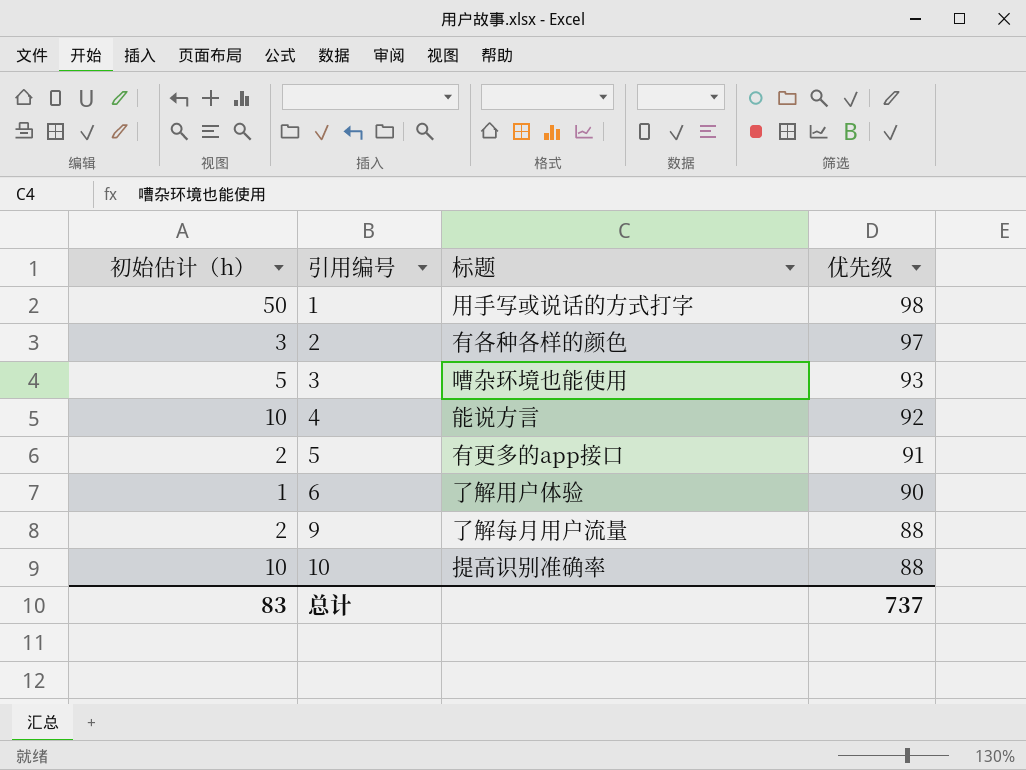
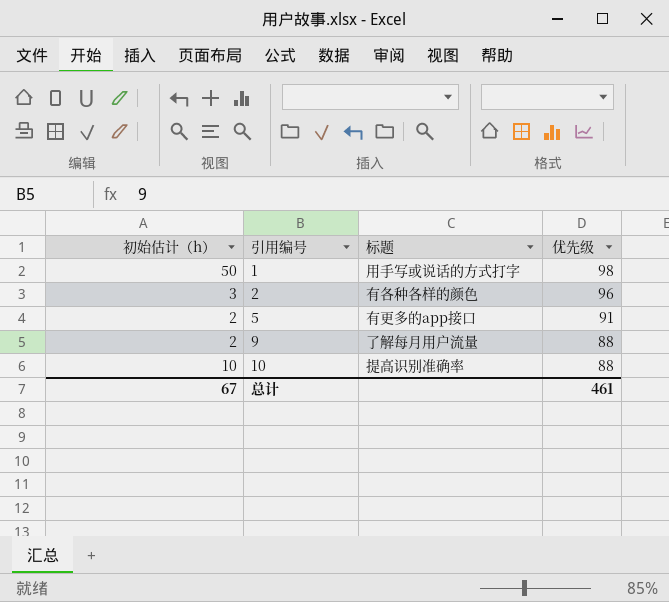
row 3: 5 | 嘈杂环境也能使用 | 93 -> none
row 4: 10 | 能说方言 | 92 -> none
row 6: 1 | 了解用户体验 | 90 -> none
2 | 优先级: 97 -> 96
总计 | 初始估计（h）: 83 -> 67
总计 | 优先级: 737 -> 461

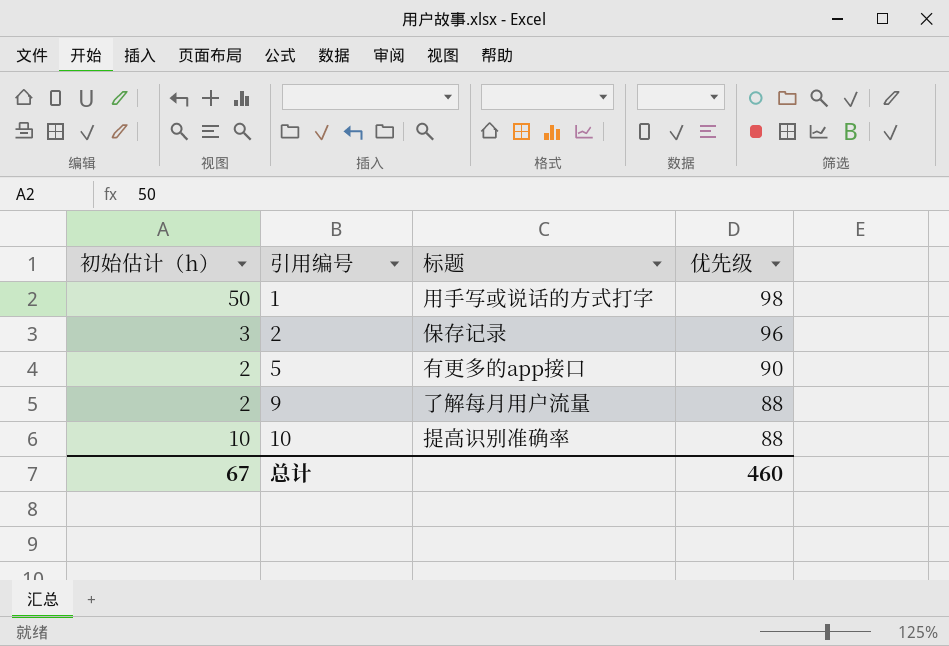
2 | 标题: 有各种各样的颜色 -> 保存记录
5 | 优先级: 91 -> 90
总计 | 优先级: 461 -> 460

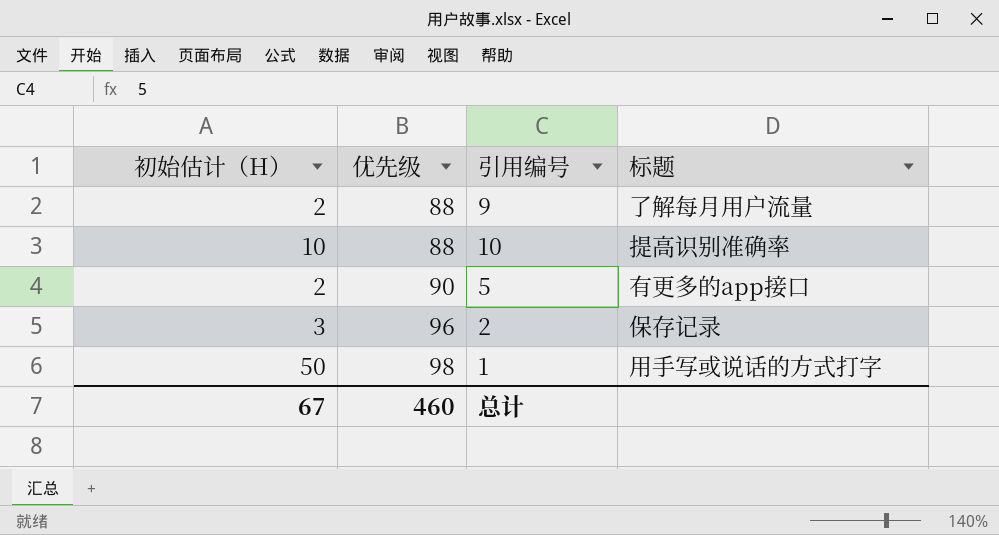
row order: 引用编号 ascending -> 优先级 ascending
column name: 初始估计（h） -> 初始估计（H）
column 优先级 | position: 4 -> 2

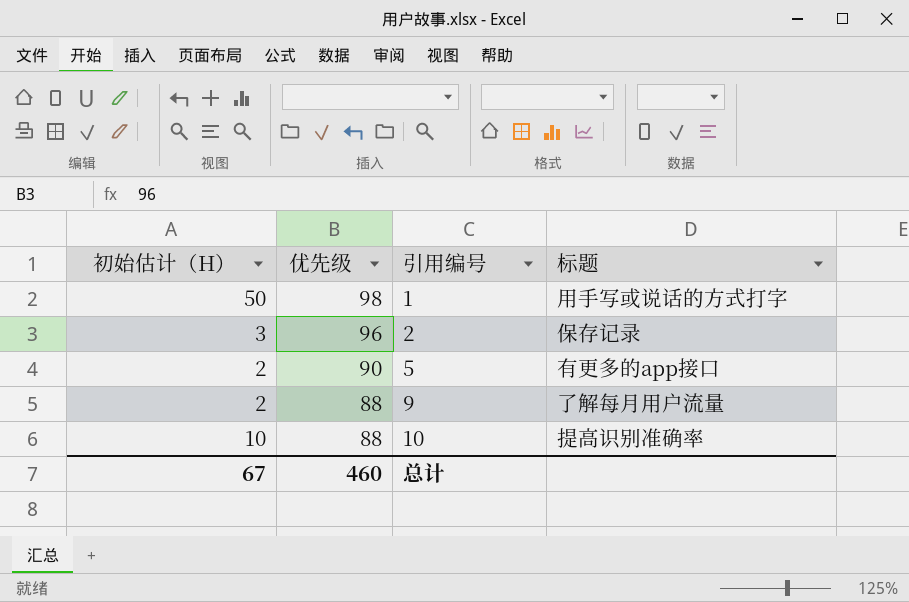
row order: 优先级 ascending -> 优先级 descending

